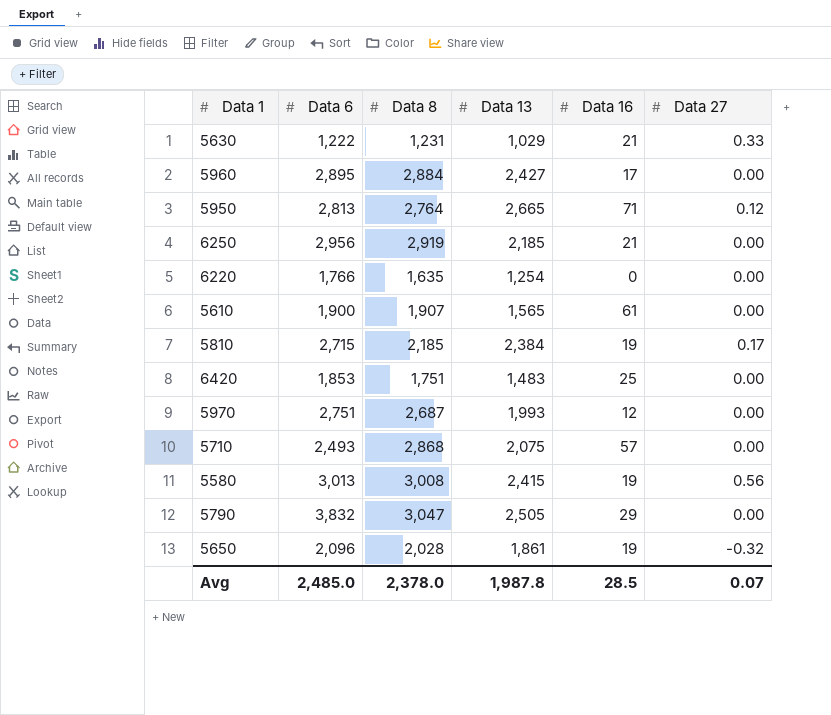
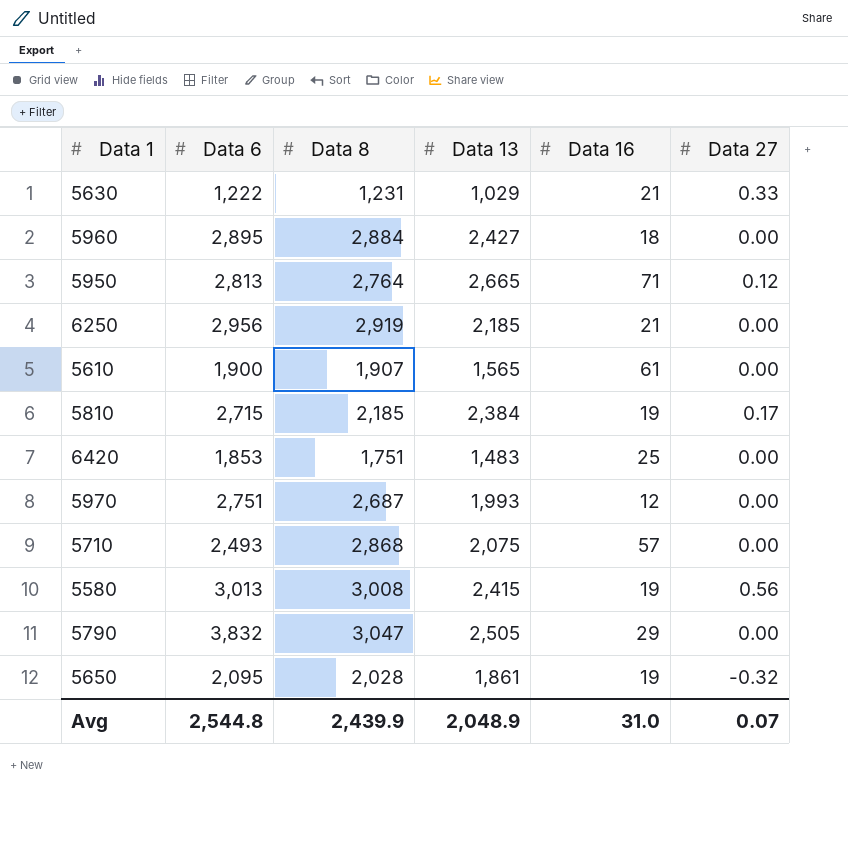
row 6220: 1,766 | 1,635 | 1,254 | 0 | 0.00 -> none
5960 | Data 16: 17 -> 18
5650 | Data 6: 2,096 -> 2,095
Avg | Data 6: 2,485.0 -> 2,544.8
Avg | Data 8: 2,378.0 -> 2,439.9
Avg | Data 13: 1,987.8 -> 2,048.9
Avg | Data 16: 28.5 -> 31.0

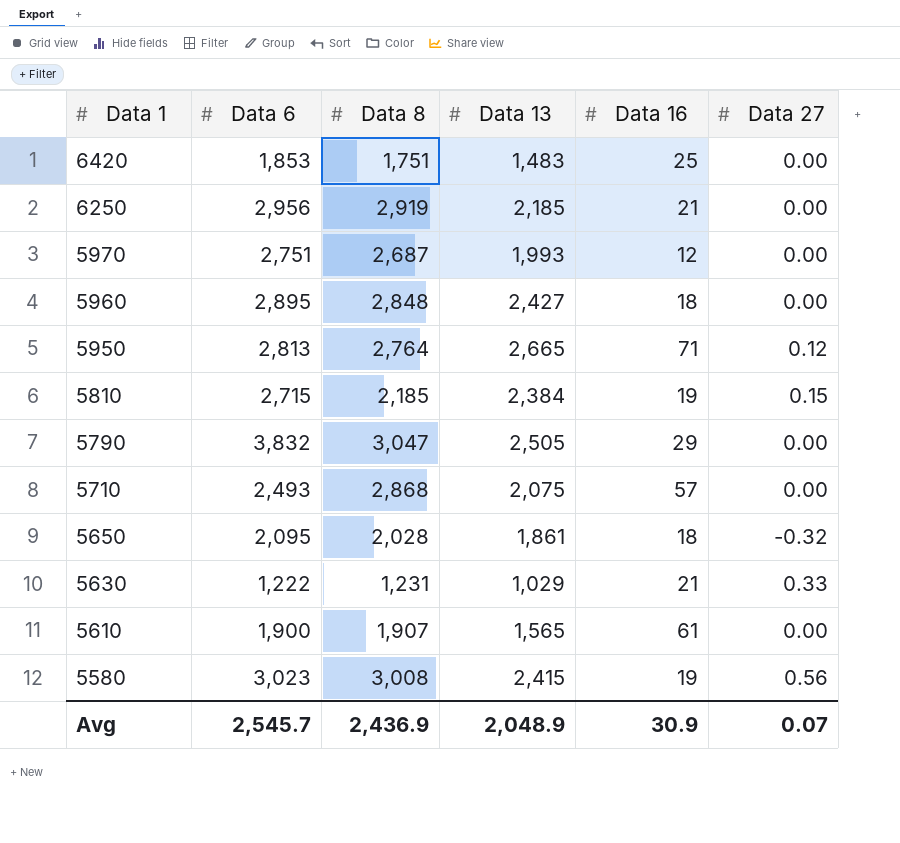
row order: none -> Data 1 descending
5960 | Data 8: 2,884 -> 2,848
5810 | Data 27: 0.17 -> 0.15
5650 | Data 16: 19 -> 18
5580 | Data 6: 3,013 -> 3,023
Avg | Data 6: 2,544.8 -> 2,545.7
Avg | Data 8: 2,439.9 -> 2,436.9
Avg | Data 16: 31.0 -> 30.9

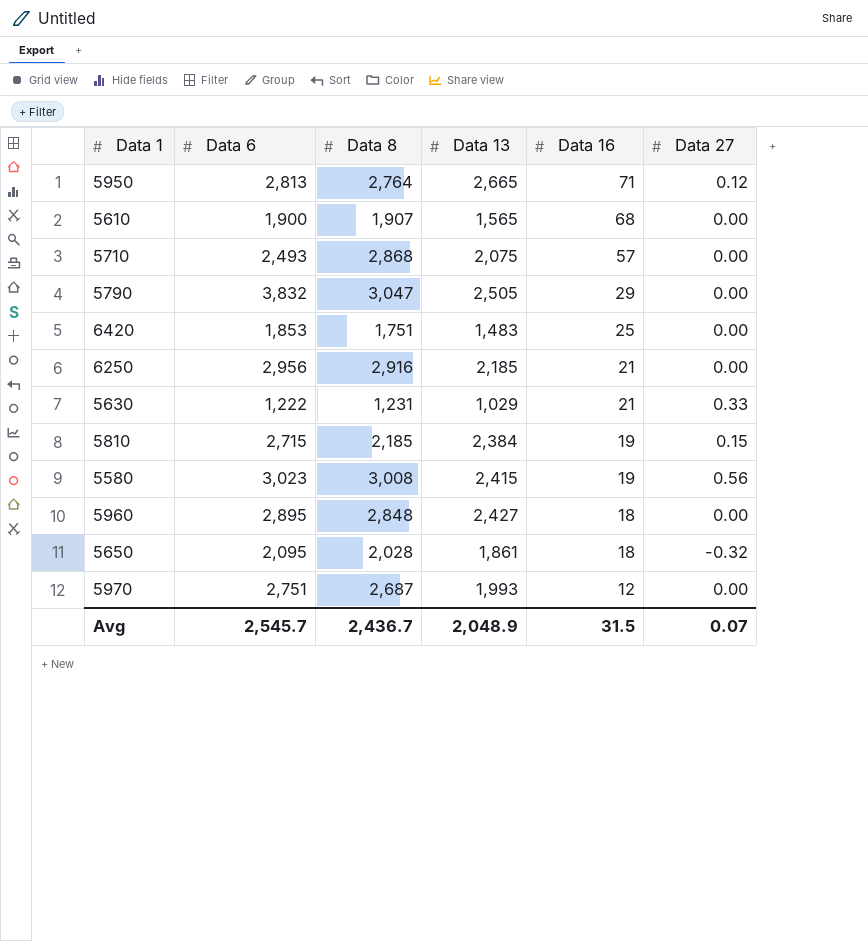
row order: Data 1 descending -> Data 16 descending
5610 | Data 16: 61 -> 68
6250 | Data 8: 2,919 -> 2,916
Avg | Data 8: 2,436.9 -> 2,436.7
Avg | Data 16: 30.9 -> 31.5

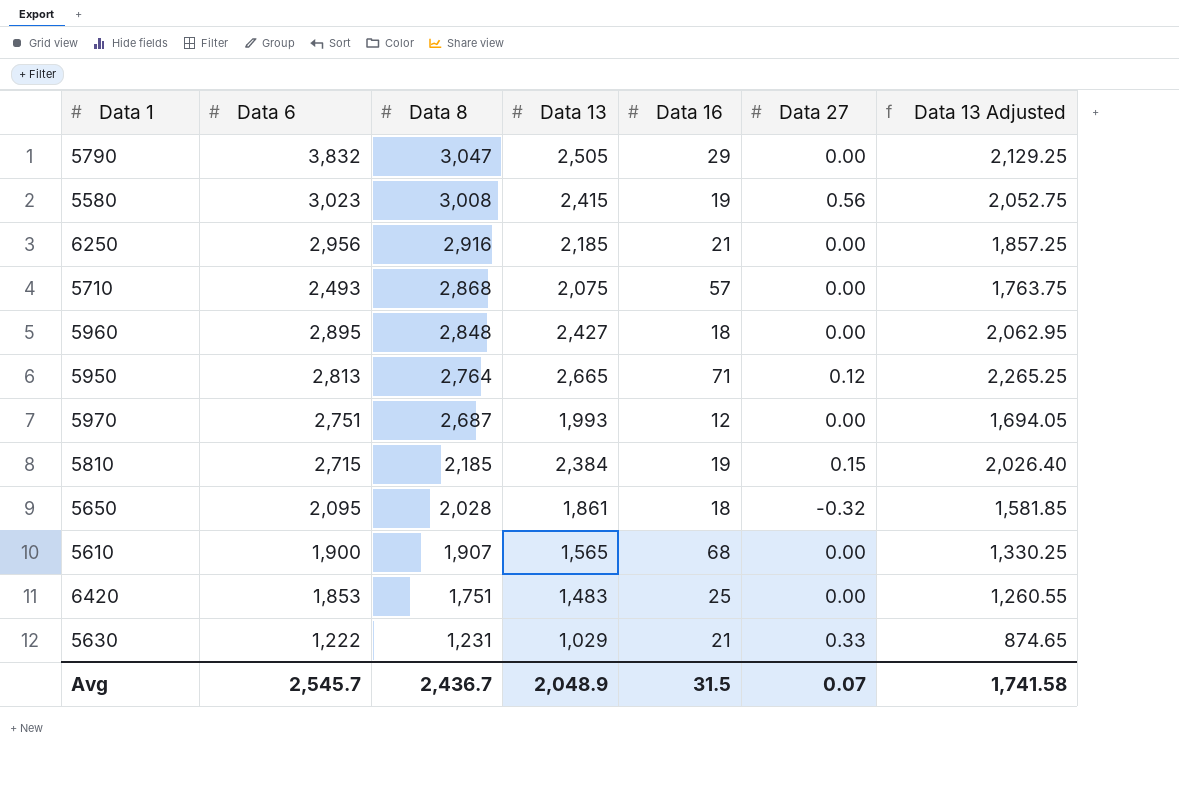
row order: Data 16 descending -> Data 8 descending
column Data 13 Adjusted | formula: none -> [Data 13] * 0.85

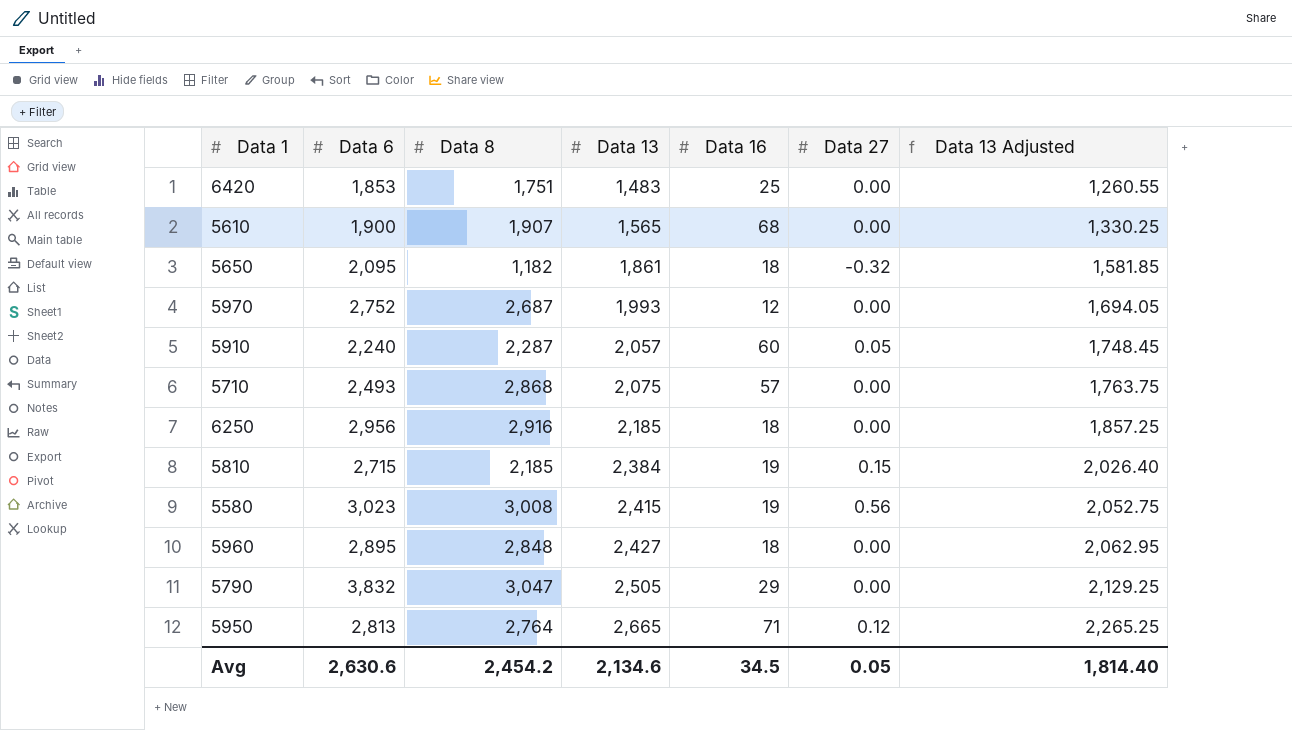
row order: Data 8 descending -> Data 13 ascending
row 5630: 1,222 | 1,231 | 1,029 | 21 | 0.33 | 874.65 -> none
5650 | Data 8: 2,028 -> 1,182
5970 | Data 6: 2,751 -> 2,752
row 5910: none -> 2,240 | 2,287 | 2,057 | 60 | 0.05 | 1,748.45
6250 | Data 16: 21 -> 18
Avg | Data 6: 2,545.7 -> 2,630.6
Avg | Data 8: 2,436.7 -> 2,454.2
Avg | Data 13: 2,048.9 -> 2,134.6
Avg | Data 16: 31.5 -> 34.5
Avg | Data 27: 0.07 -> 0.05
Avg | Data 13 Adjusted: 1,741.58 -> 1,814.40

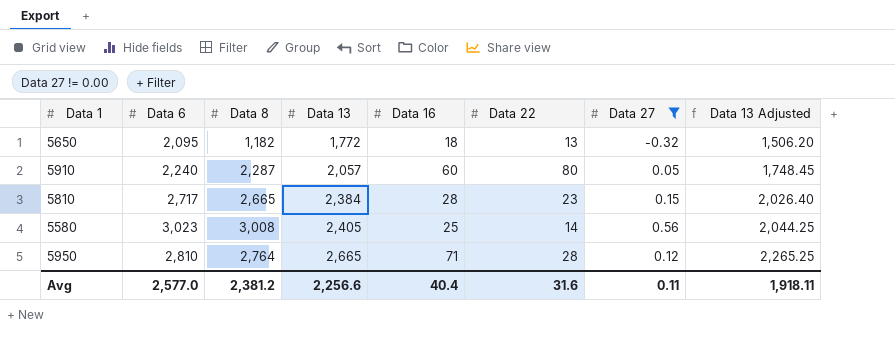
filter: none -> Data 27 != 0.00
column Data 22 | position: none -> 6
5650 | Data 13: 1,861 -> 1,772
5650 | Data 13 Adjusted: 1,581.85 -> 1,506.20
5810 | Data 6: 2,715 -> 2,717
5810 | Data 8: 2,185 -> 2,665
5810 | Data 16: 19 -> 28
5580 | Data 13: 2,415 -> 2,405
5580 | Data 16: 19 -> 25
5580 | Data 13 Adjusted: 2,052.75 -> 2,044.25
5950 | Data 6: 2,813 -> 2,810
Avg | Data 6: 2,630.6 -> 2,577.0
Avg | Data 8: 2,454.2 -> 2,381.2
Avg | Data 13: 2,134.6 -> 2,256.6
Avg | Data 16: 34.5 -> 40.4
Avg | Data 27: 0.05 -> 0.11
Avg | Data 13 Adjusted: 1,814.40 -> 1,918.11

